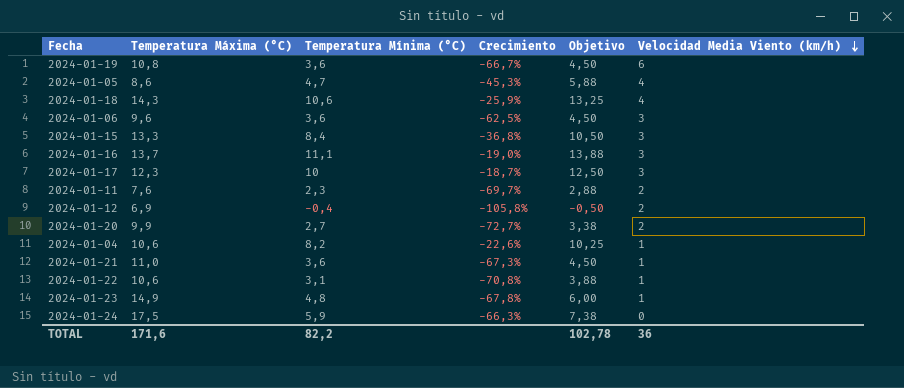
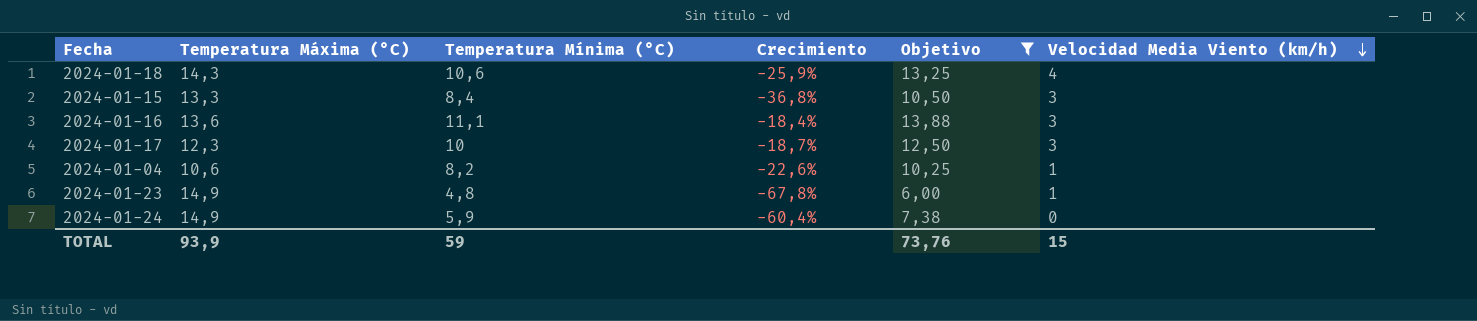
filter: none -> Objetivo >= 6,00
2024-01-16 | Temperatura Máxima (°C): 13,7 -> 13,6
2024-01-16 | Crecimiento: -19,0% -> -18,4%
2024-01-24 | Temperatura Máxima (°C): 17,5 -> 14,9
2024-01-24 | Crecimiento: -66,3% -> -60,4%
TOTAL | Temperatura Máxima (°C): 171,6 -> 93,9
TOTAL | Temperatura Mínima (°C): 82,2 -> 59
TOTAL | Objetivo: 102,78 -> 73,76
TOTAL | Velocidad Media Viento (km/h): 36 -> 15

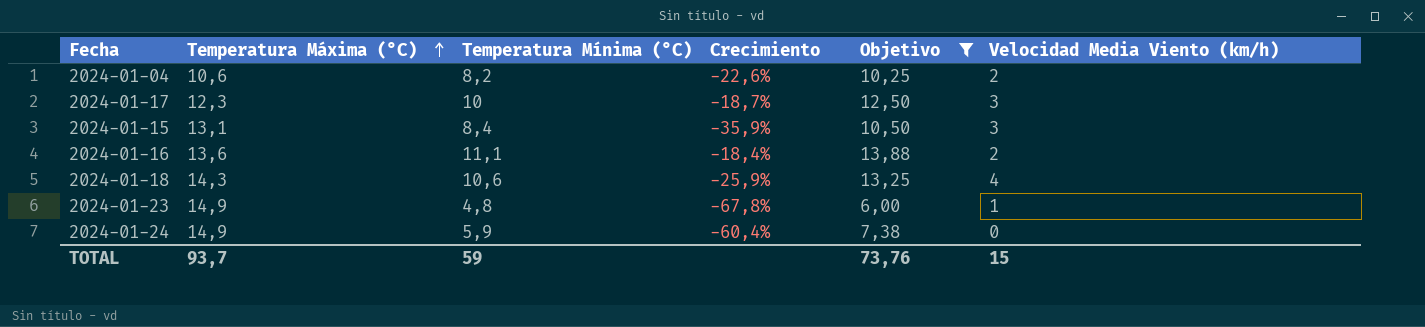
row order: Velocidad Media Viento (km/h) descending -> Temperatura Máxima (°C) ascending
2024-01-04 | Velocidad Media Viento (km/h): 1 -> 2
2024-01-15 | Temperatura Máxima (°C): 13,3 -> 13,1
2024-01-15 | Crecimiento: -36,8% -> -35,9%
2024-01-16 | Velocidad Media Viento (km/h): 3 -> 2
TOTAL | Temperatura Máxima (°C): 93,9 -> 93,7

